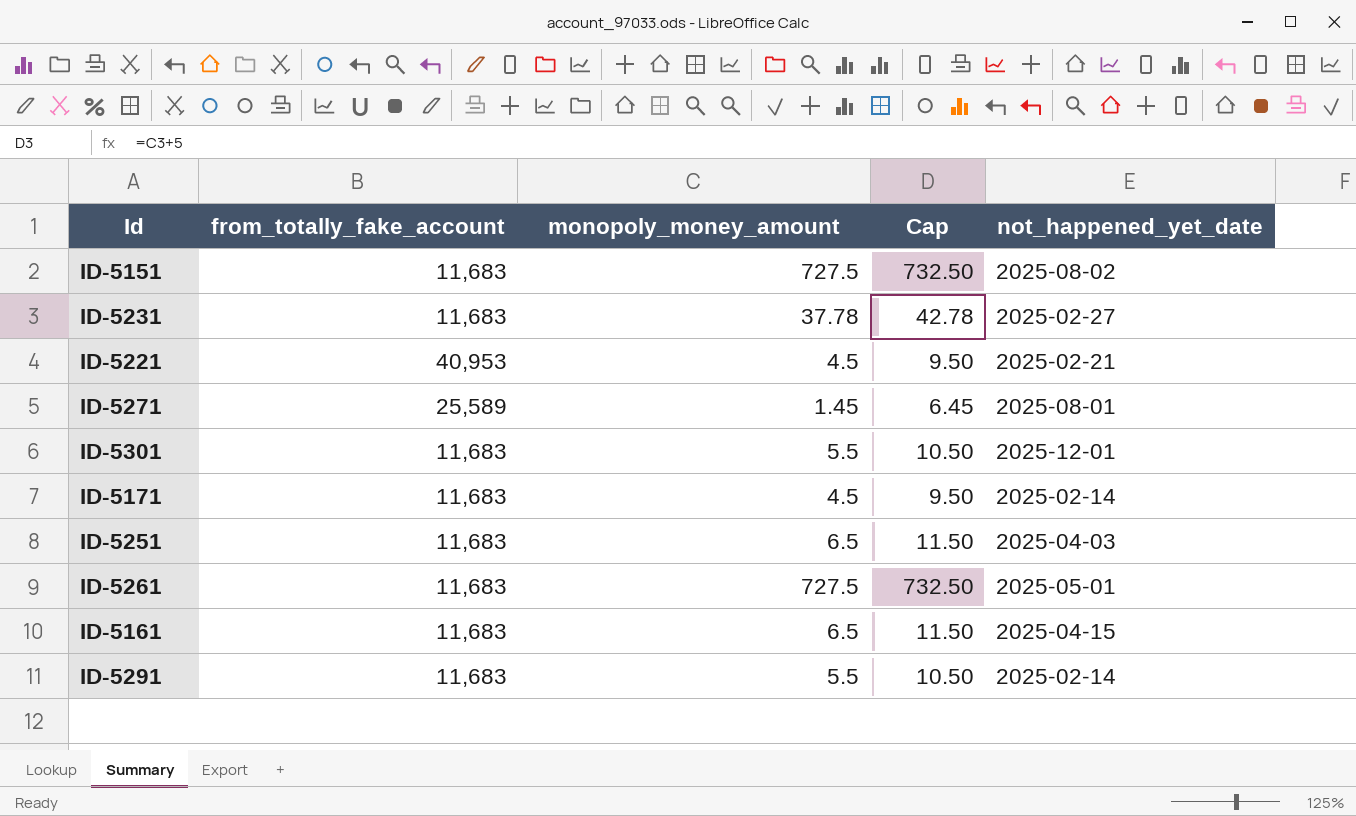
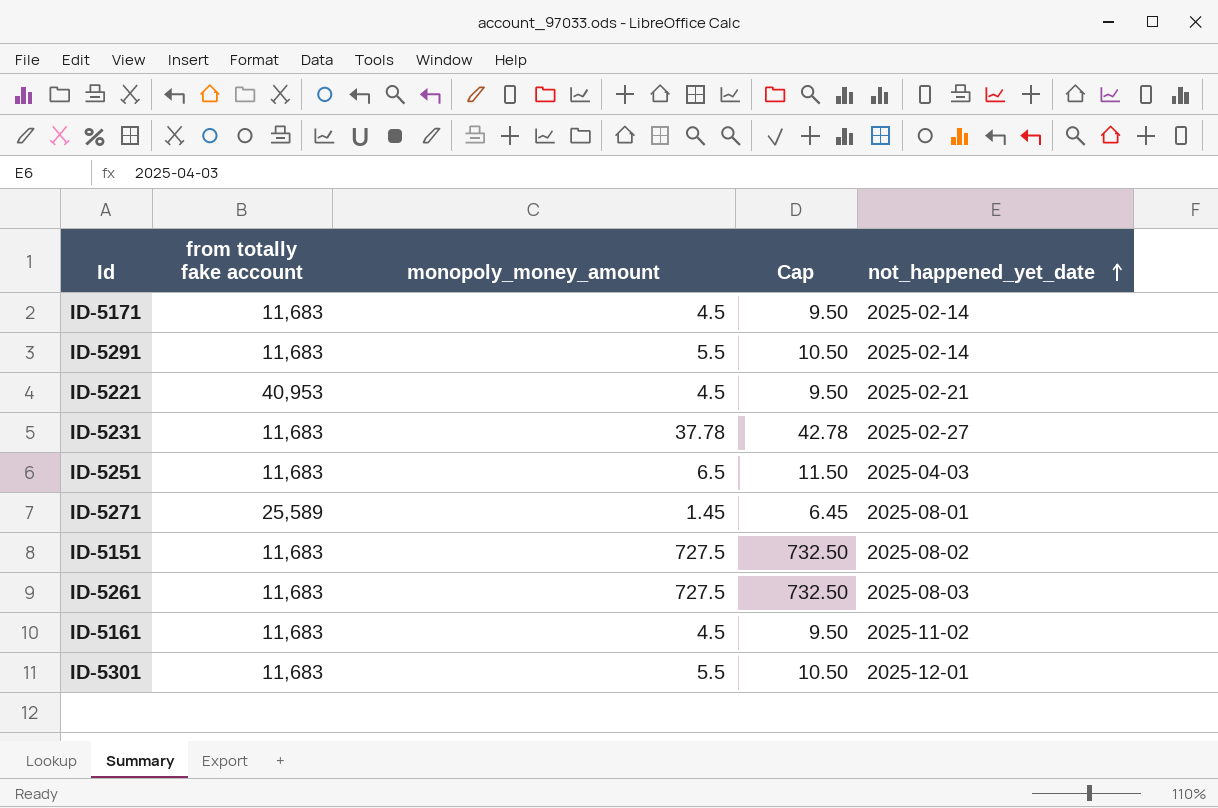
row order: none -> not_happened_yet_date ascending
column name: from_totally_fake_account -> from totally fake account
ID-5261 | not_happened_yet_date: 2025-05-01 -> 2025-08-03
ID-5161 | monopoly_money_amount: 6.5 -> 4.5
ID-5161 | Cap: 11.50 -> 9.50
ID-5161 | not_happened_yet_date: 2025-04-15 -> 2025-11-02

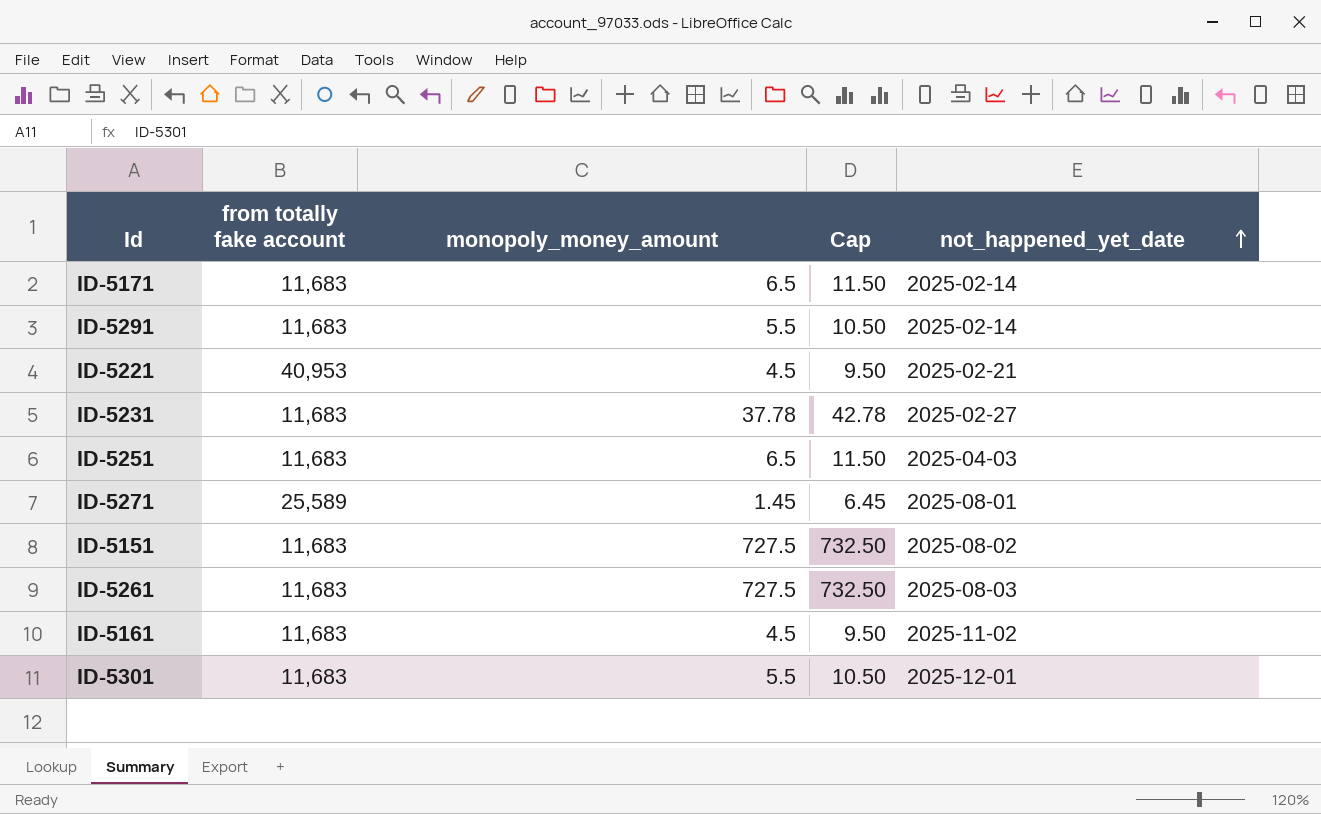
ID-5171 | monopoly_money_amount: 4.5 -> 6.5
ID-5171 | Cap: 9.50 -> 11.50

